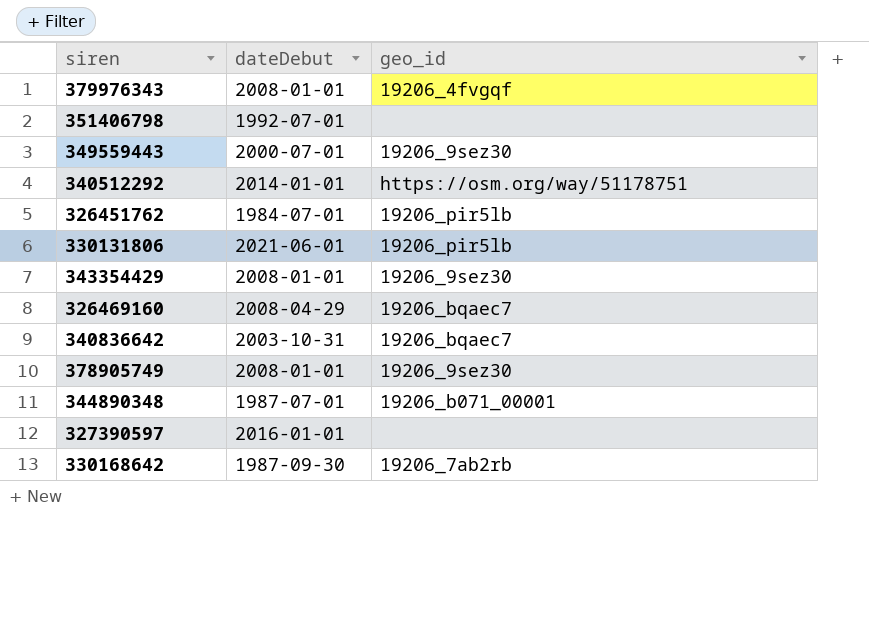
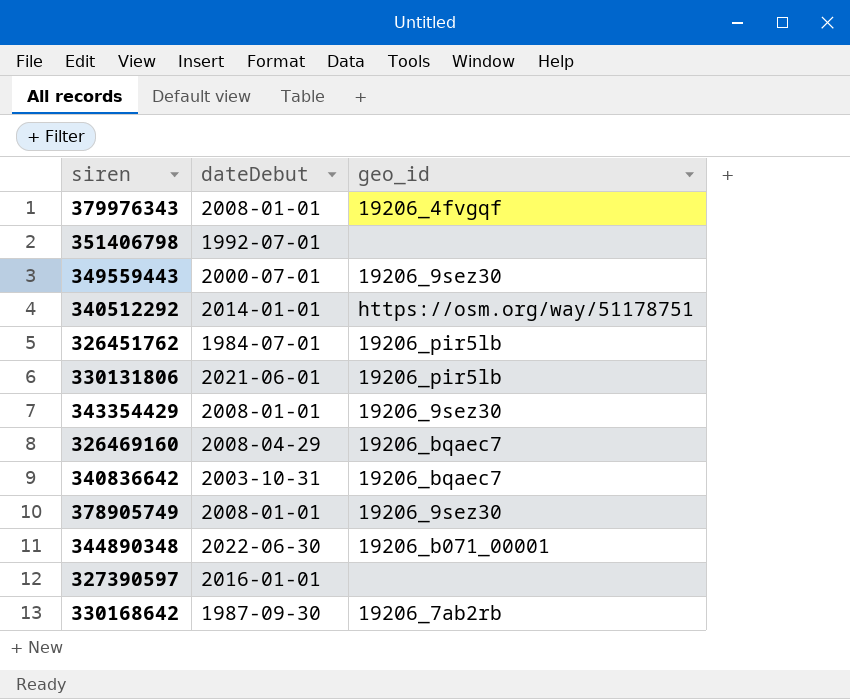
344890348 | dateDebut: 1987-07-01 -> 2022-06-30

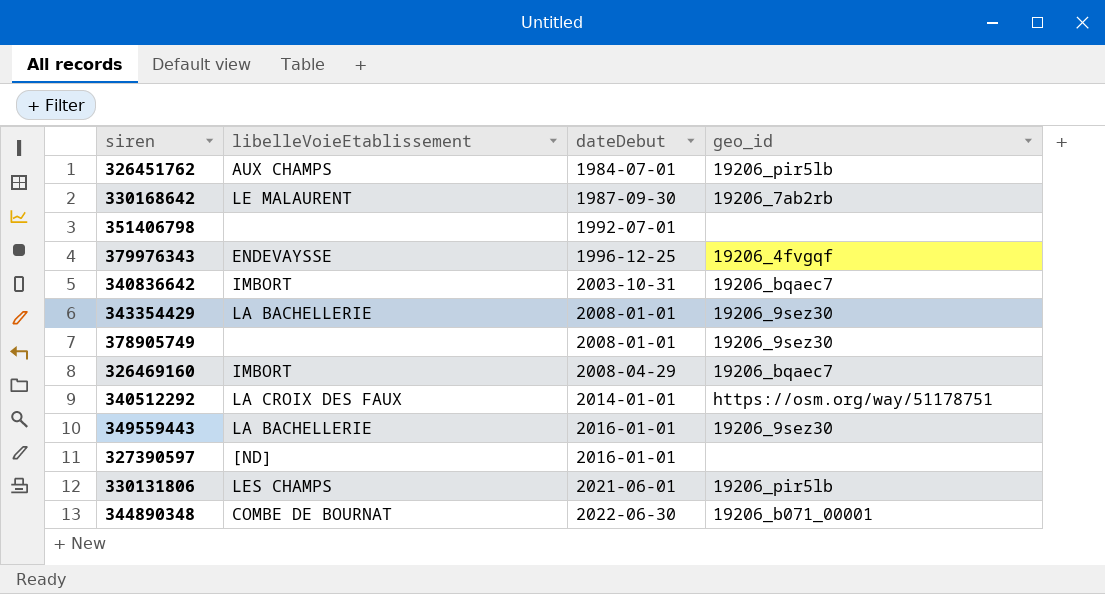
row order: none -> dateDebut ascending
column libelleVoieEtablissement | position: none -> 2
379976343 | dateDebut: 2008-01-01 -> 1996-12-25
349559443 | dateDebut: 2000-07-01 -> 2016-01-01

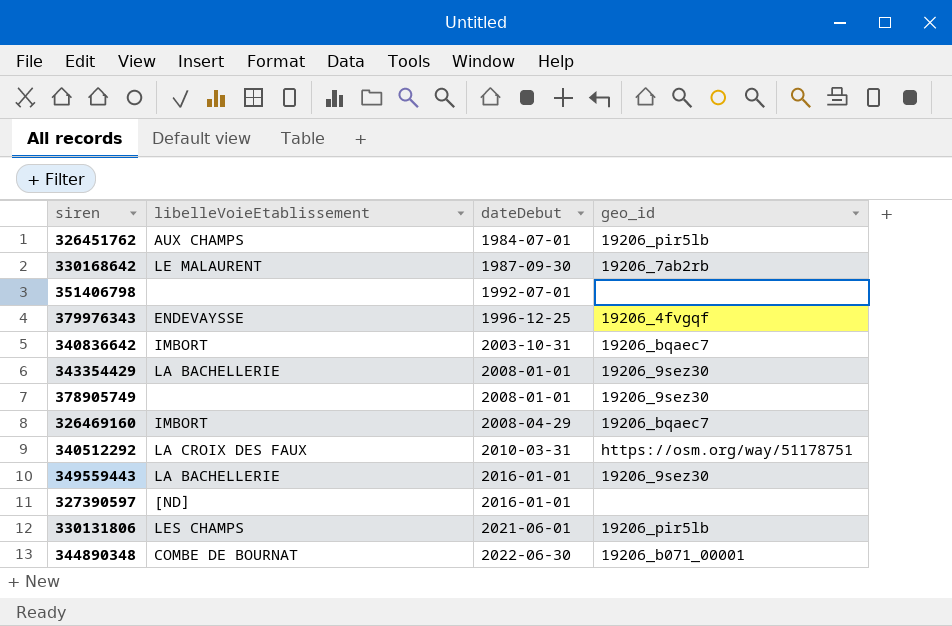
340512292 | dateDebut: 2014-01-01 -> 2010-03-31

